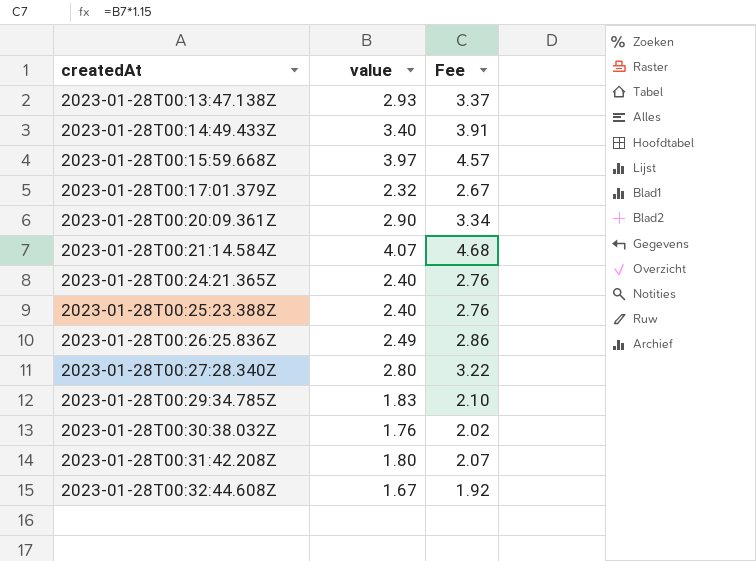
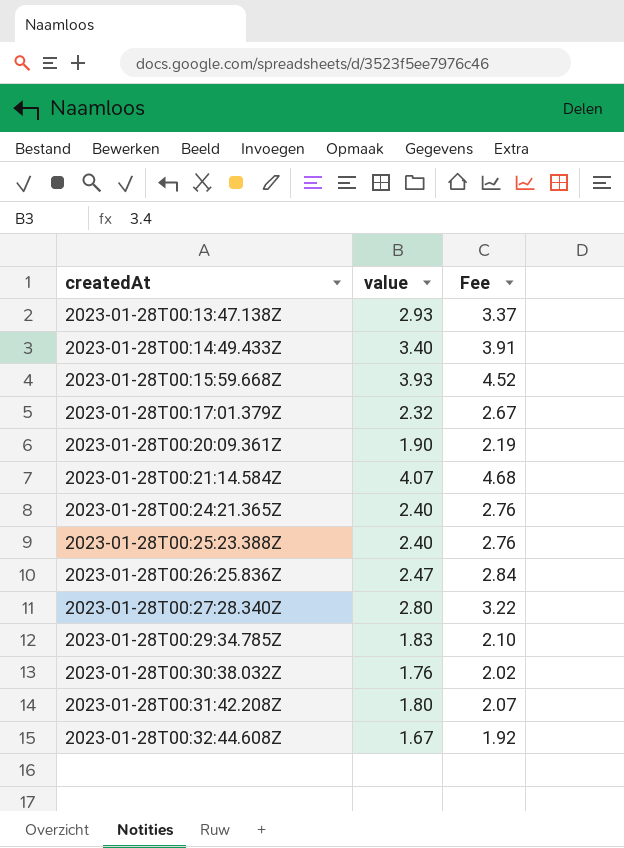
2023-01-28T00:15:59.668Z | value: 3.97 -> 3.93
2023-01-28T00:15:59.668Z | Fee: 4.57 -> 4.52
2023-01-28T00:20:09.361Z | value: 2.90 -> 1.90
2023-01-28T00:20:09.361Z | Fee: 3.34 -> 2.19
2023-01-28T00:26:25.836Z | value: 2.49 -> 2.47
2023-01-28T00:26:25.836Z | Fee: 2.86 -> 2.84

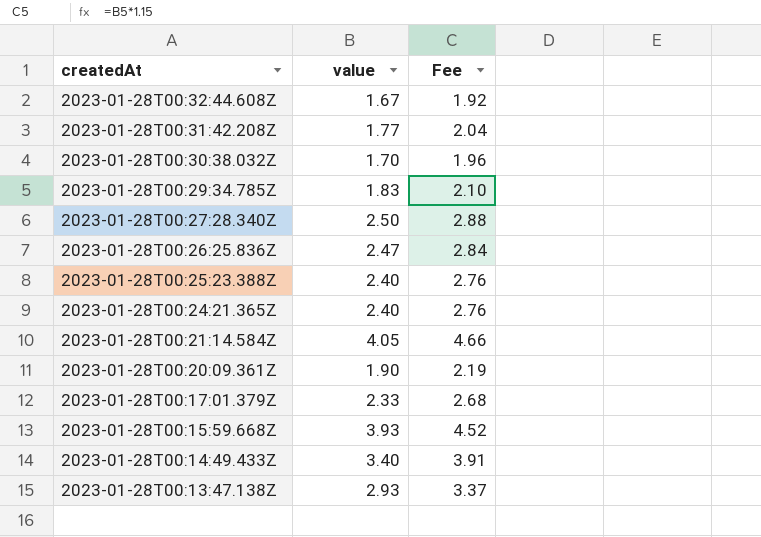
row order: createdAt ascending -> createdAt descending
2023-01-28T00:31:42.208Z | value: 1.80 -> 1.77
2023-01-28T00:31:42.208Z | Fee: 2.07 -> 2.04
2023-01-28T00:30:38.032Z | value: 1.76 -> 1.70
2023-01-28T00:30:38.032Z | Fee: 2.02 -> 1.96
2023-01-28T00:27:28.340Z | value: 2.80 -> 2.50
2023-01-28T00:27:28.340Z | Fee: 3.22 -> 2.88
2023-01-28T00:21:14.584Z | value: 4.07 -> 4.05
2023-01-28T00:21:14.584Z | Fee: 4.68 -> 4.66
2023-01-28T00:17:01.379Z | value: 2.32 -> 2.33
2023-01-28T00:17:01.379Z | Fee: 2.67 -> 2.68

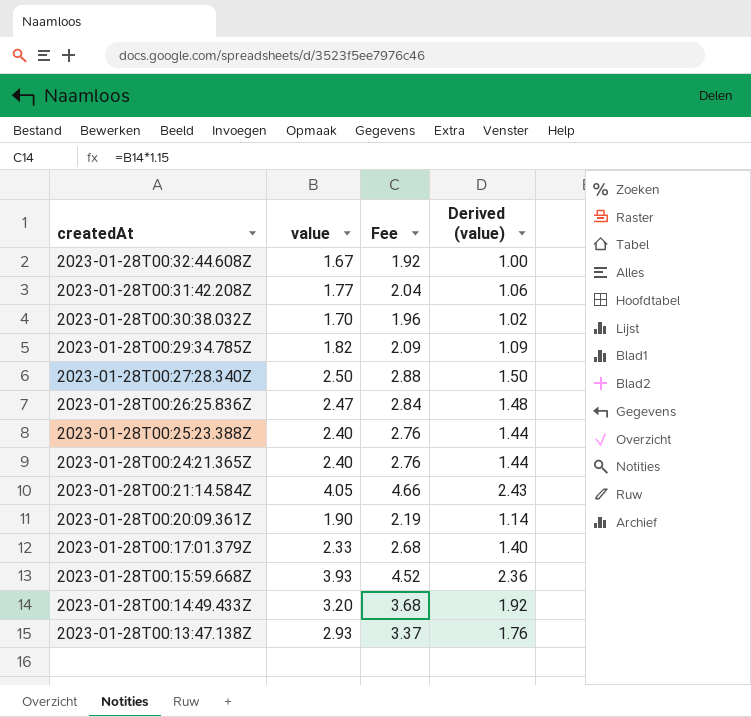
column Derived (value) | formula: none -> [value] * 0.6
2023-01-28T00:29:34.785Z | value: 1.83 -> 1.82
2023-01-28T00:29:34.785Z | Fee: 2.10 -> 2.09
2023-01-28T00:14:49.433Z | value: 3.40 -> 3.20
2023-01-28T00:14:49.433Z | Fee: 3.91 -> 3.68

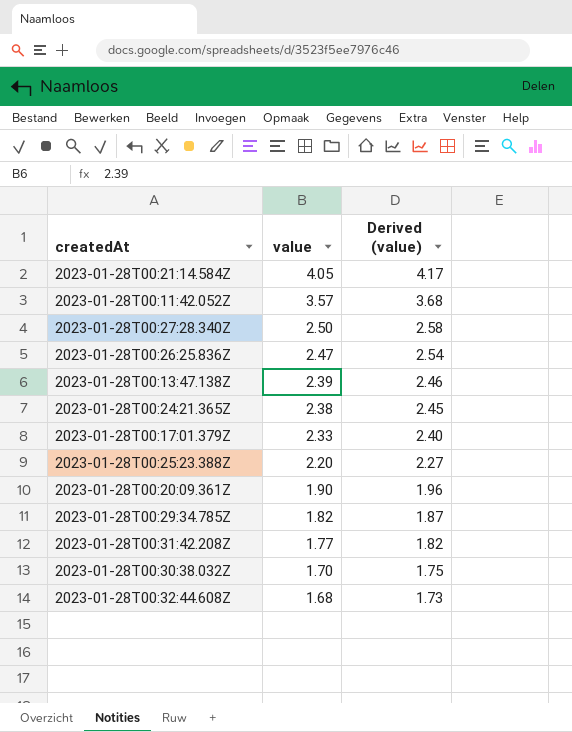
row order: createdAt descending -> value descending
column Fee | formula: [value] * 1.15 -> none
column Derived (value) | formula: [value] * 0.6 -> [value] * 1.03
row 2023-01-28T00:15:59.668Z: 3.93 | 4.52 | 2.36 -> none
row 2023-01-28T00:14:49.433Z: 3.20 | 3.68 | 1.92 -> none
row 2023-01-28T00:11:42.052Z: none -> 3.57 | 3.68
2023-01-28T00:13:47.138Z | value: 2.93 -> 2.39
2023-01-28T00:24:21.365Z | value: 2.40 -> 2.38
2023-01-28T00:25:23.388Z | value: 2.40 -> 2.20
2023-01-28T00:32:44.608Z | value: 1.67 -> 1.68

